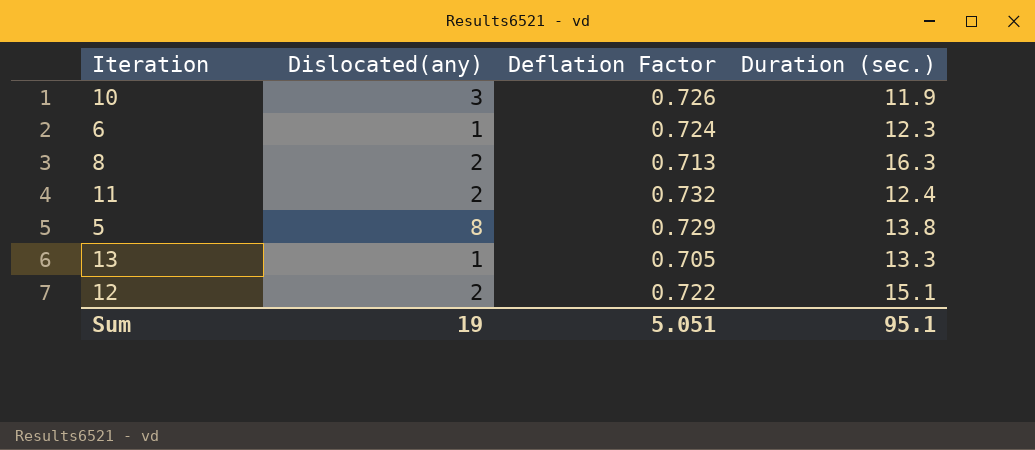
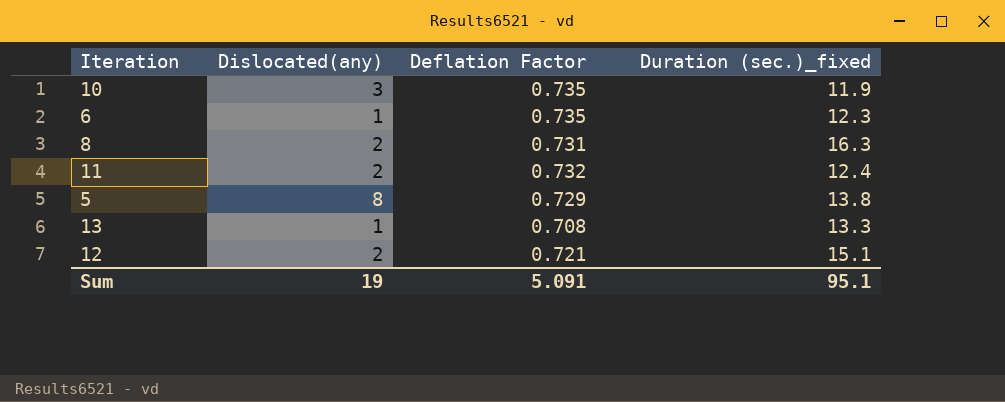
column name: Duration (sec.) -> Duration (sec.)_fixed
10 | Deflation Factor: 0.726 -> 0.735
6 | Deflation Factor: 0.724 -> 0.735
8 | Deflation Factor: 0.713 -> 0.731
13 | Deflation Factor: 0.705 -> 0.708
12 | Deflation Factor: 0.722 -> 0.721
Sum | Deflation Factor: 5.051 -> 5.091

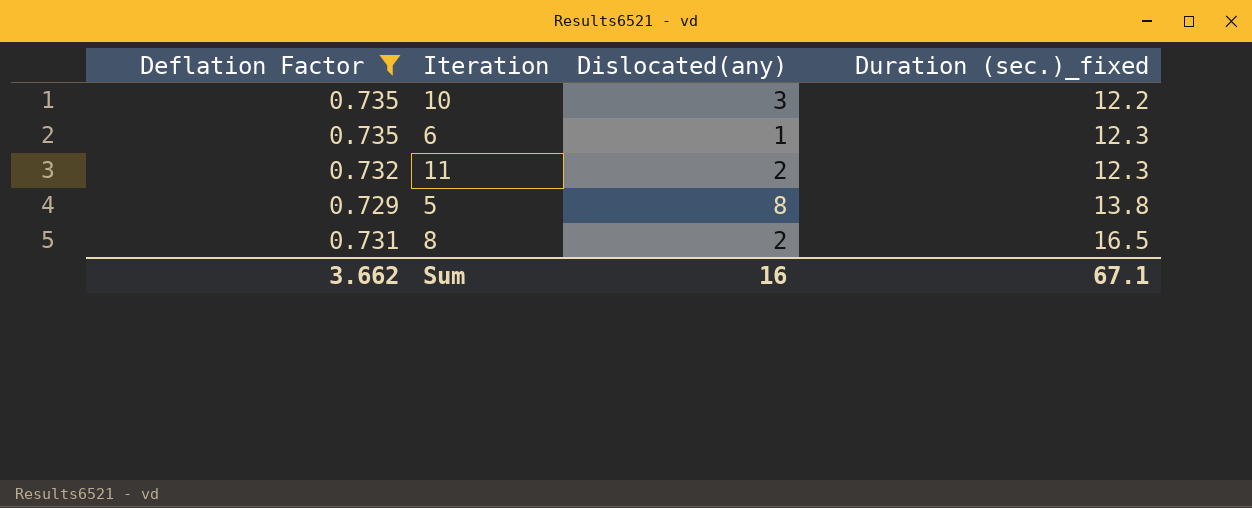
filter: none -> Deflation Factor >= 0.729
row order: none -> Duration (sec.)_fixed ascending
column Deflation Factor | position: 3 -> 1
10 | Duration (sec.)_fixed: 11.9 -> 12.2
11 | Duration (sec.)_fixed: 12.4 -> 12.3
8 | Duration (sec.)_fixed: 16.3 -> 16.5
Sum | Deflation Factor: 5.091 -> 3.662
Sum | Dislocated(any): 19 -> 16
Sum | Duration (sec.)_fixed: 95.1 -> 67.1

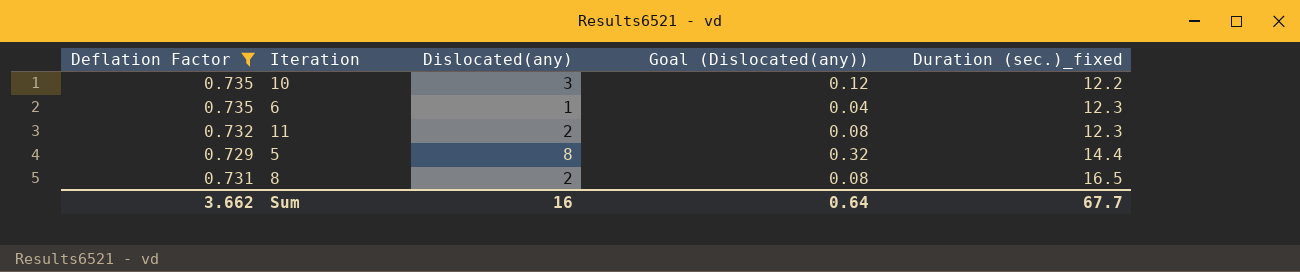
column Goal (Dislocated(any)) | formula: none -> [Dislocated(any)] * 0.04
5 | Duration (sec.)_fixed: 13.8 -> 14.4
Sum | Duration (sec.)_fixed: 67.1 -> 67.7

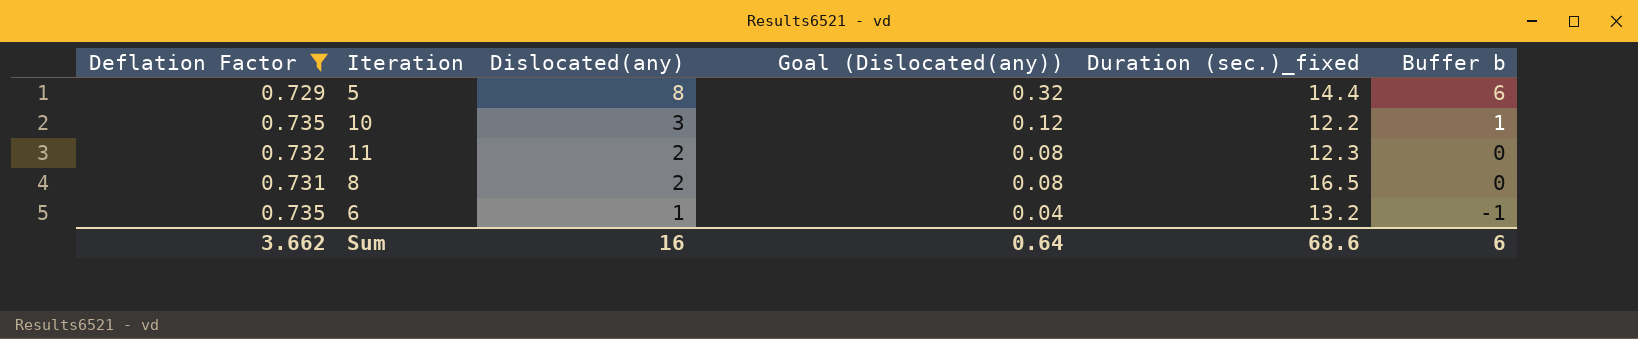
row order: Duration (sec.)_fixed ascending -> Dislocated(any) descending
column Buffer b | formula: none -> [Dislocated(any)] - 2
6 | Duration (sec.)_fixed: 12.3 -> 13.2
Sum | Duration (sec.)_fixed: 67.7 -> 68.6

